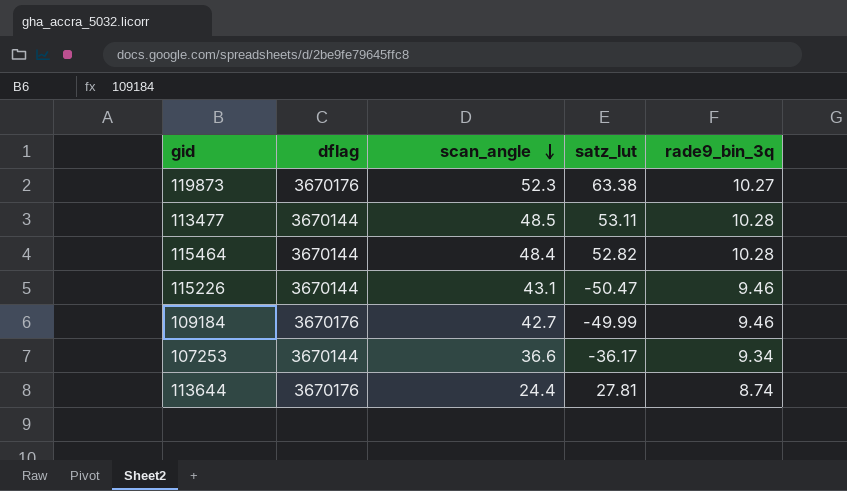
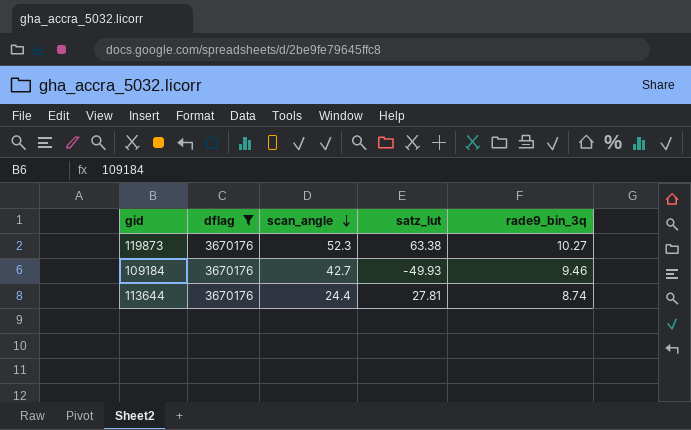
filter: none -> dflag = 3670176
109184 | satz_lut: -49.99 -> -49.93

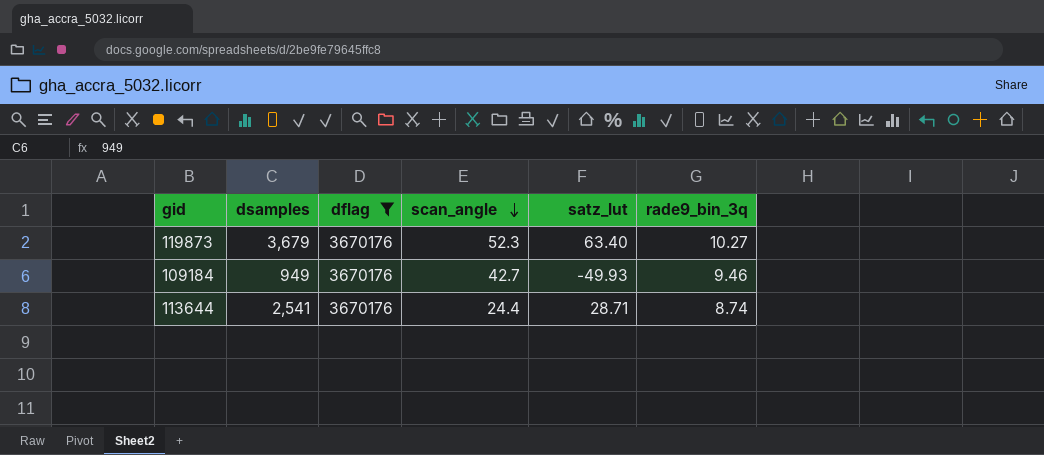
column dsamples | position: none -> 2
119873 | satz_lut: 63.38 -> 63.40
113644 | satz_lut: 27.81 -> 28.71

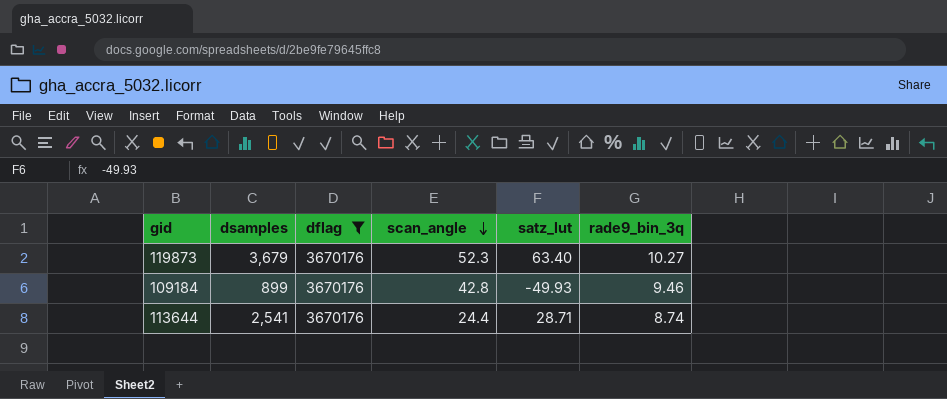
109184 | dsamples: 949 -> 899
109184 | scan_angle: 42.7 -> 42.8

